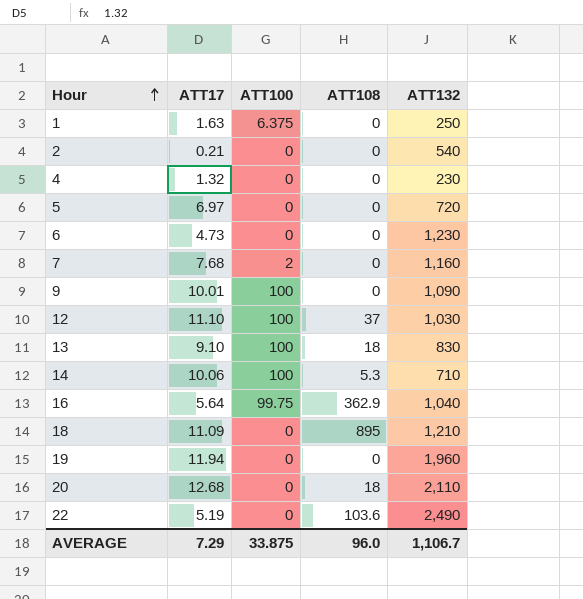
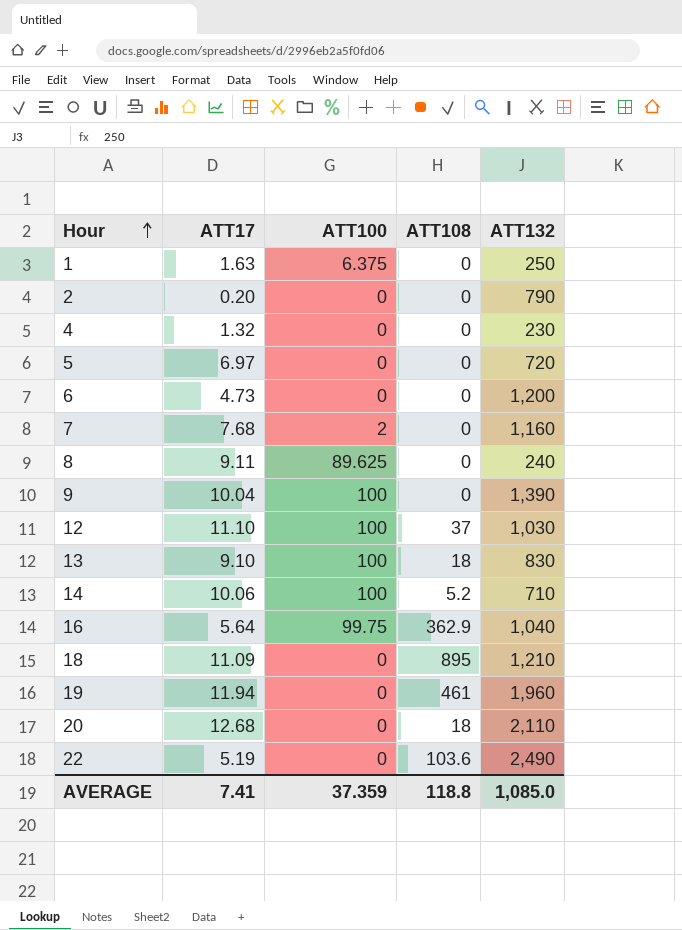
2 | ATT17: 0.21 -> 0.20
2 | ATT132: 540 -> 790
6 | ATT132: 1,230 -> 1,200
row 8: none -> 9.11 | 89.625 | 0 | 240
9 | ATT17: 10.01 -> 10.04
9 | ATT132: 1,090 -> 1,390
14 | ATT108: 5.3 -> 5.2
19 | ATT108: 0 -> 461
AVERAGE | ATT17: 7.29 -> 7.41
AVERAGE | ATT100: 33.875 -> 37.359
AVERAGE | ATT108: 96.0 -> 118.8
AVERAGE | ATT132: 1,106.7 -> 1,085.0

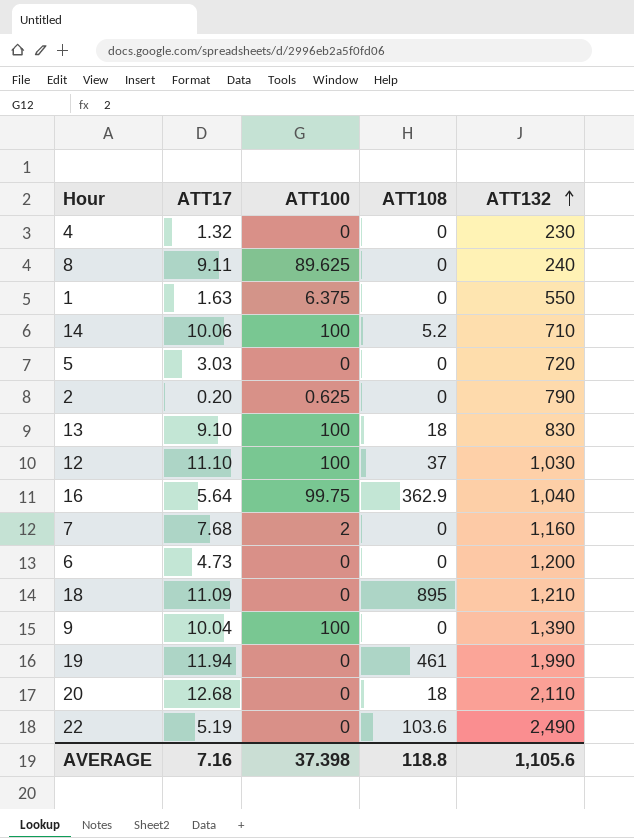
row order: Hour ascending -> ATT132 ascending
1 | ATT132: 250 -> 550
5 | ATT17: 6.97 -> 3.03
2 | ATT100: 0 -> 0.625
19 | ATT132: 1,960 -> 1,990
AVERAGE | ATT17: 7.41 -> 7.16
AVERAGE | ATT100: 37.359 -> 37.398
AVERAGE | ATT132: 1,085.0 -> 1,105.6

